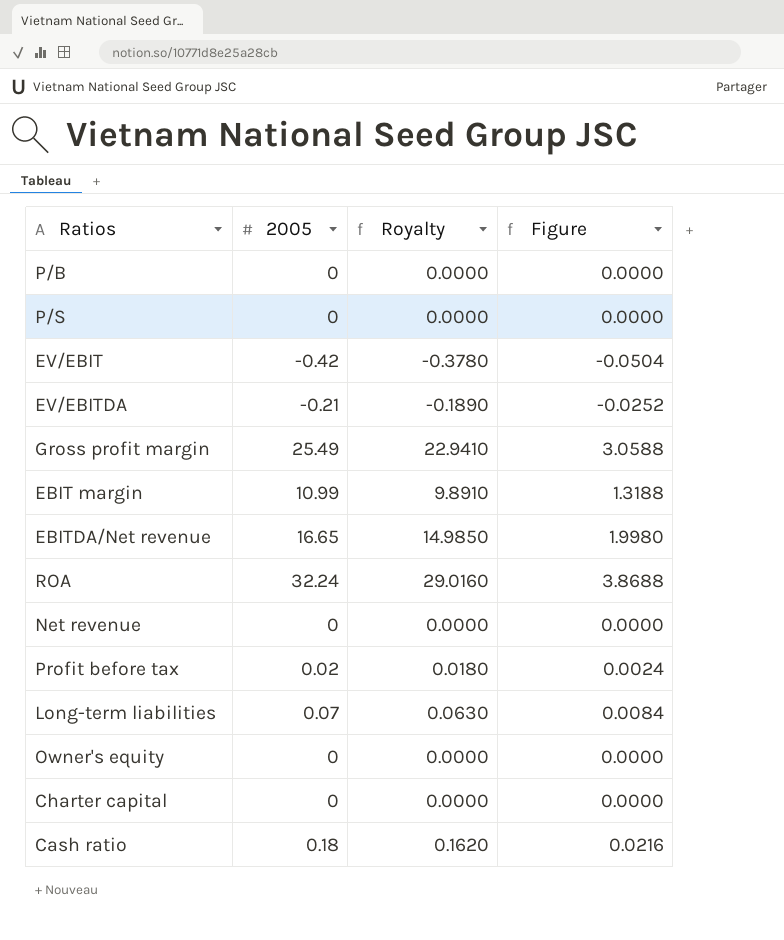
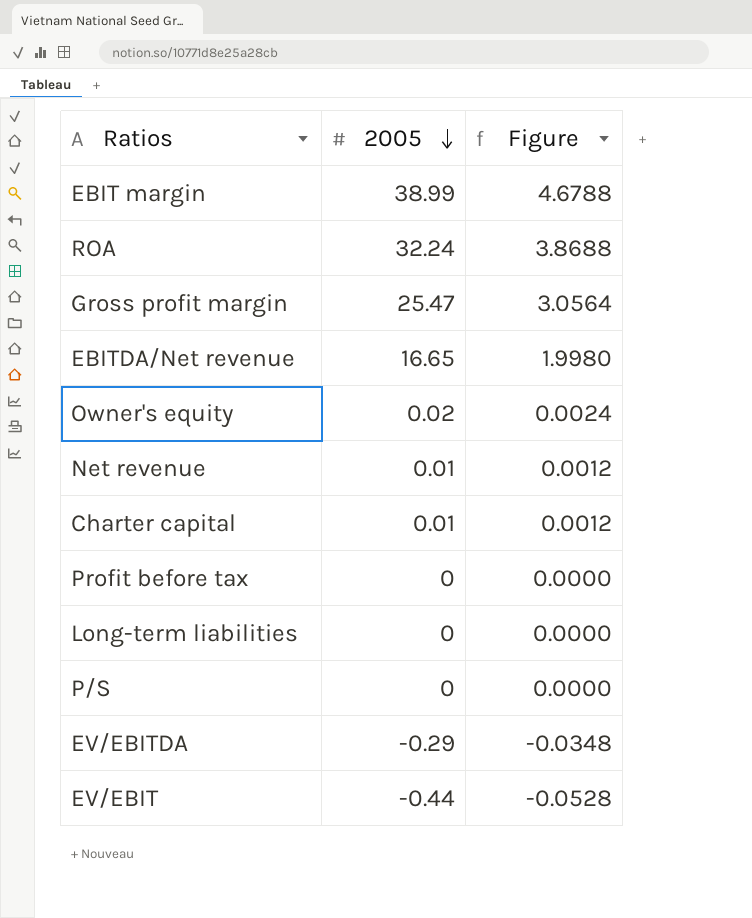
row order: none -> 2005 descending
column Royalty | formula: [2005] * 0.9 -> none
row P/B: 0 | 0.0000 | 0.0000 -> none
row Cash ratio: 0.18 | 0.1620 | 0.0216 -> none
EBIT margin | 2005: 10.99 -> 38.99
EBIT margin | Figure: 1.3188 -> 4.6788
Gross profit margin | 2005: 25.49 -> 25.47
Gross profit margin | Figure: 3.0588 -> 3.0564
Owner's equity | 2005: 0 -> 0.02
Owner's equity | Figure: 0.0000 -> 0.0024
Net revenue | 2005: 0 -> 0.01
Net revenue | Figure: 0.0000 -> 0.0012
Charter capital | 2005: 0 -> 0.01
Charter capital | Figure: 0.0000 -> 0.0012
Profit before tax | 2005: 0.02 -> 0
Profit before tax | Figure: 0.0024 -> 0.0000
Long-term liabilities | 2005: 0.07 -> 0
Long-term liabilities | Figure: 0.0084 -> 0.0000
EV/EBITDA | 2005: -0.21 -> -0.29
EV/EBITDA | Figure: -0.0252 -> -0.0348
EV/EBIT | 2005: -0.42 -> -0.44
EV/EBIT | Figure: -0.0504 -> -0.0528

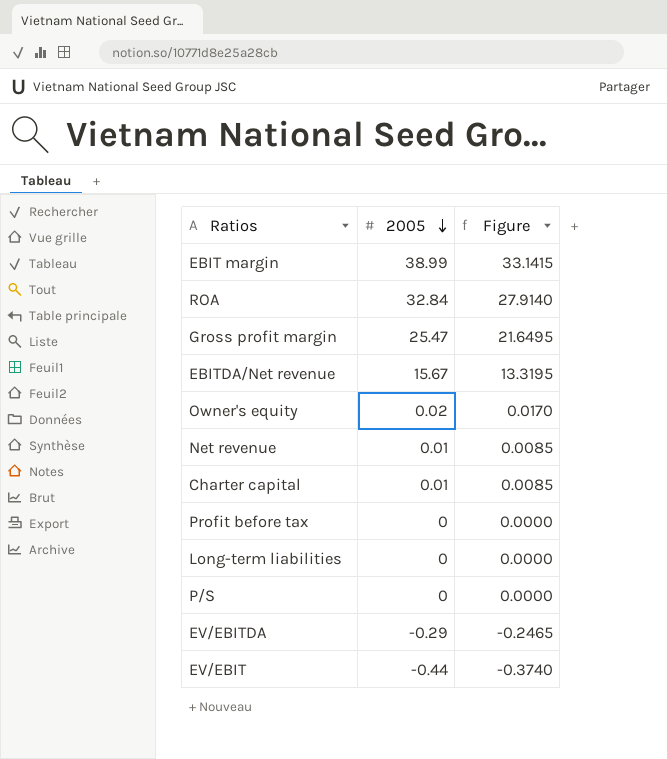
column Figure | formula: [2005] * 0.12 -> [2005] * 0.85
ROA | 2005: 32.24 -> 32.84
EBITDA/Net revenue | 2005: 16.65 -> 15.67

